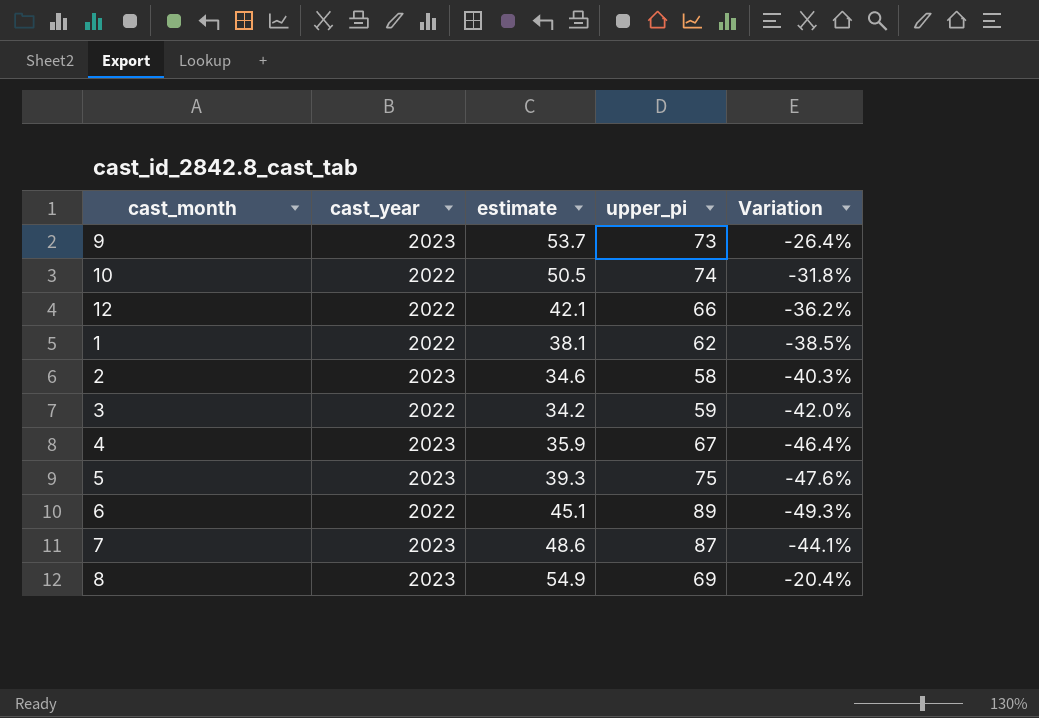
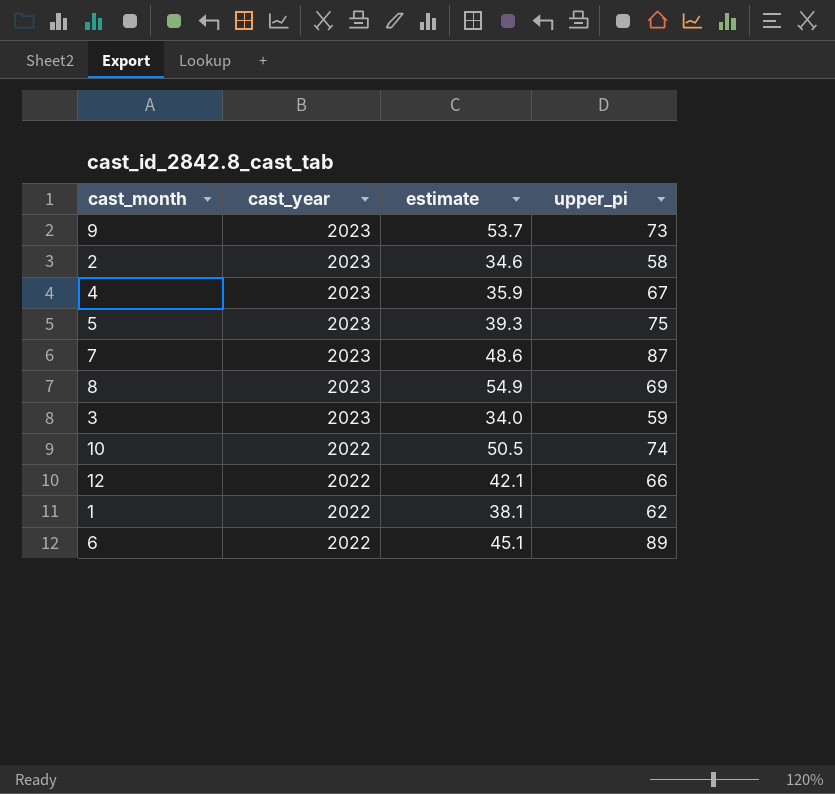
row order: none -> cast_year descending
column Variation | formula: ([estimate] - [upper_pi]) / [upper_pi] -> none
3 | cast_year: 2022 -> 2023
3 | estimate: 34.2 -> 34.0

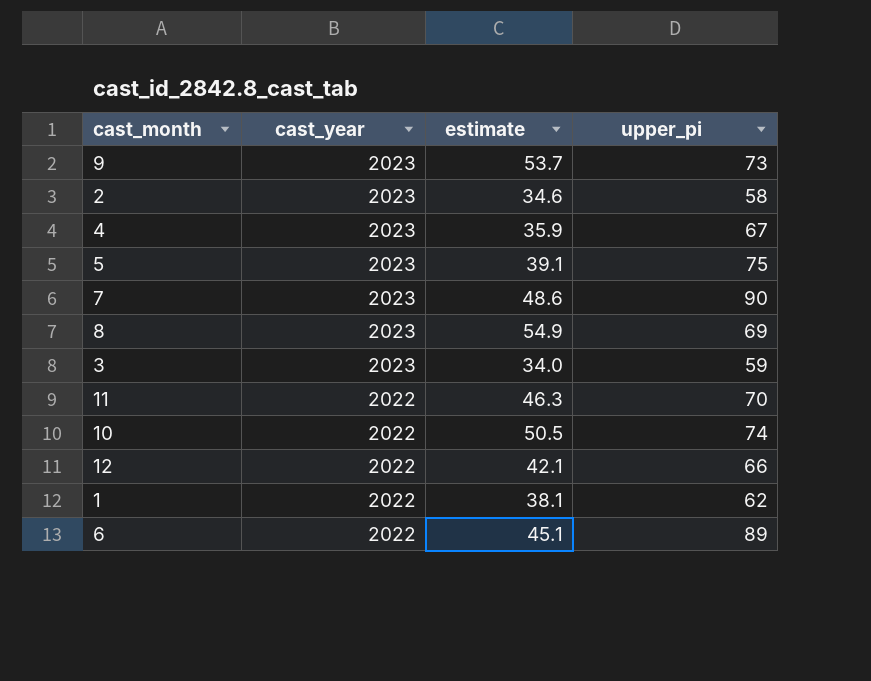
5 | estimate: 39.3 -> 39.1
7 | upper_pi: 87 -> 90
row 11: none -> 2022 | 46.3 | 70

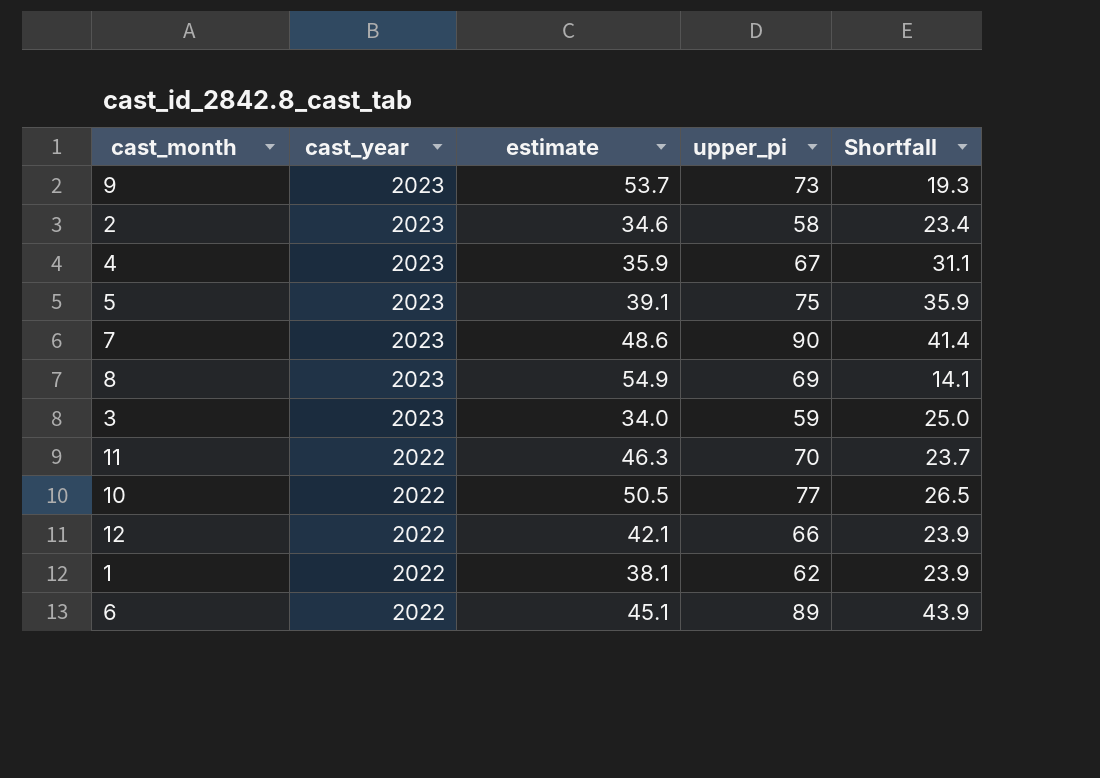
column Shortfall | formula: none -> [upper_pi] - [estimate]
10 | upper_pi: 74 -> 77

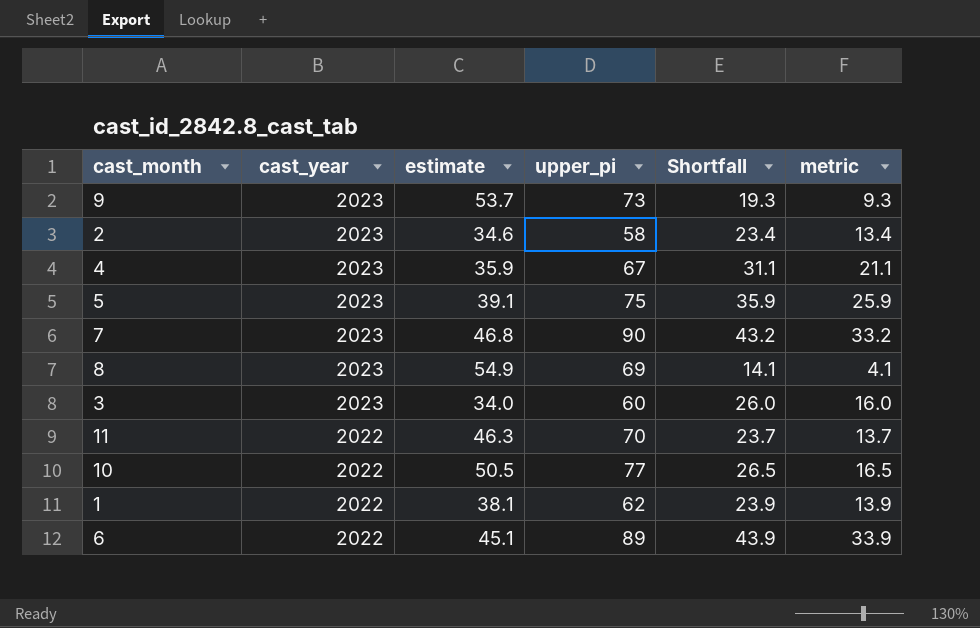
column metric | formula: none -> [Shortfall] - 10
row 12: 2022 | 42.1 | 66 | 23.9 -> none
7 | estimate: 48.6 -> 46.8
7 | Shortfall: 41.4 -> 43.2
3 | upper_pi: 59 -> 60
3 | Shortfall: 25.0 -> 26.0

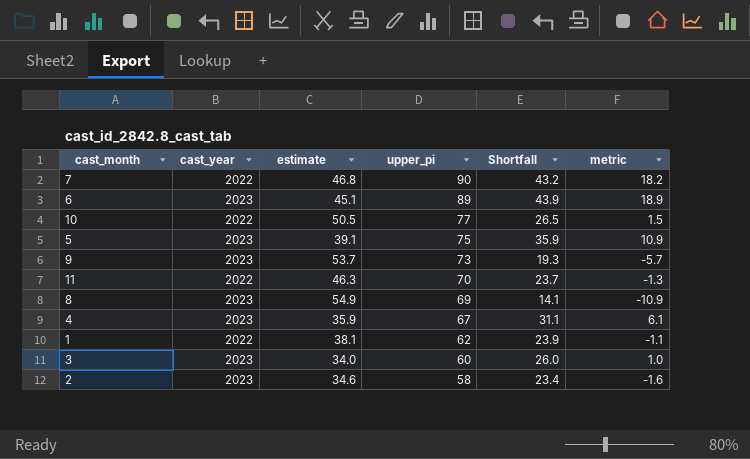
row order: cast_year descending -> upper_pi descending
column metric | formula: [Shortfall] - 10 -> [Shortfall] - 25
7 | cast_year: 2023 -> 2022
6 | cast_year: 2022 -> 2023

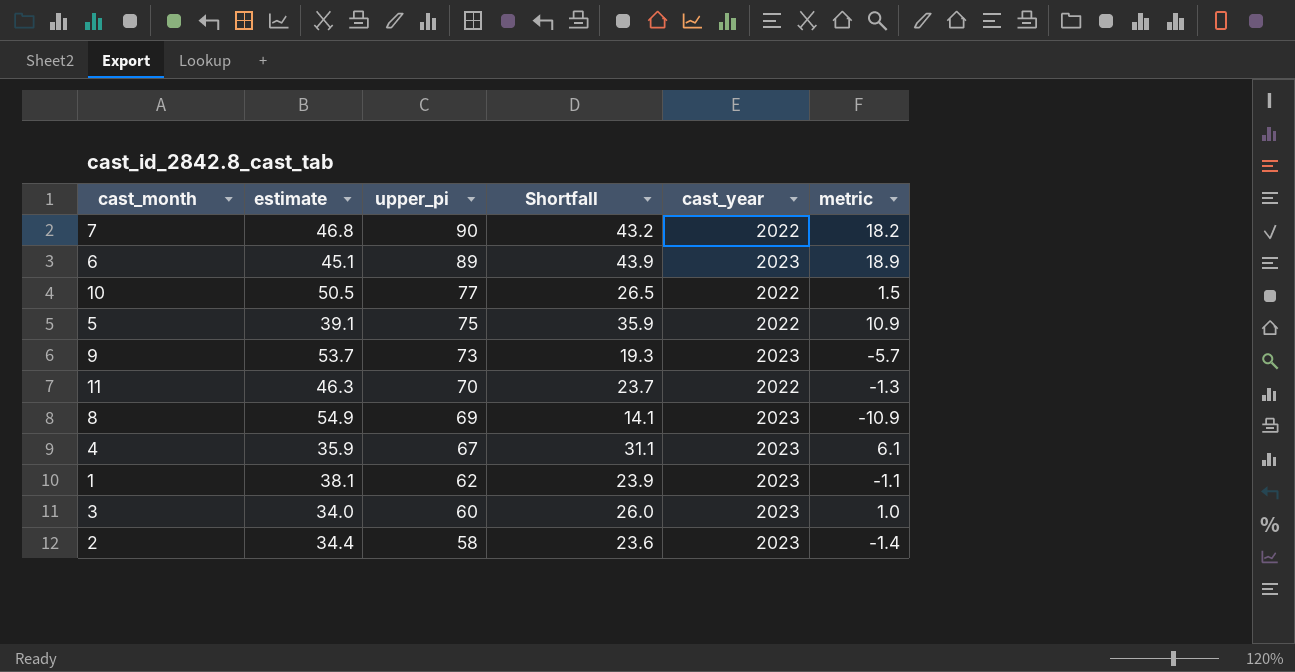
column cast_year | position: 2 -> 5
5 | cast_year: 2023 -> 2022
1 | cast_year: 2022 -> 2023
2 | estimate: 34.6 -> 34.4
2 | Shortfall: 23.4 -> 23.6
2 | metric: -1.6 -> -1.4

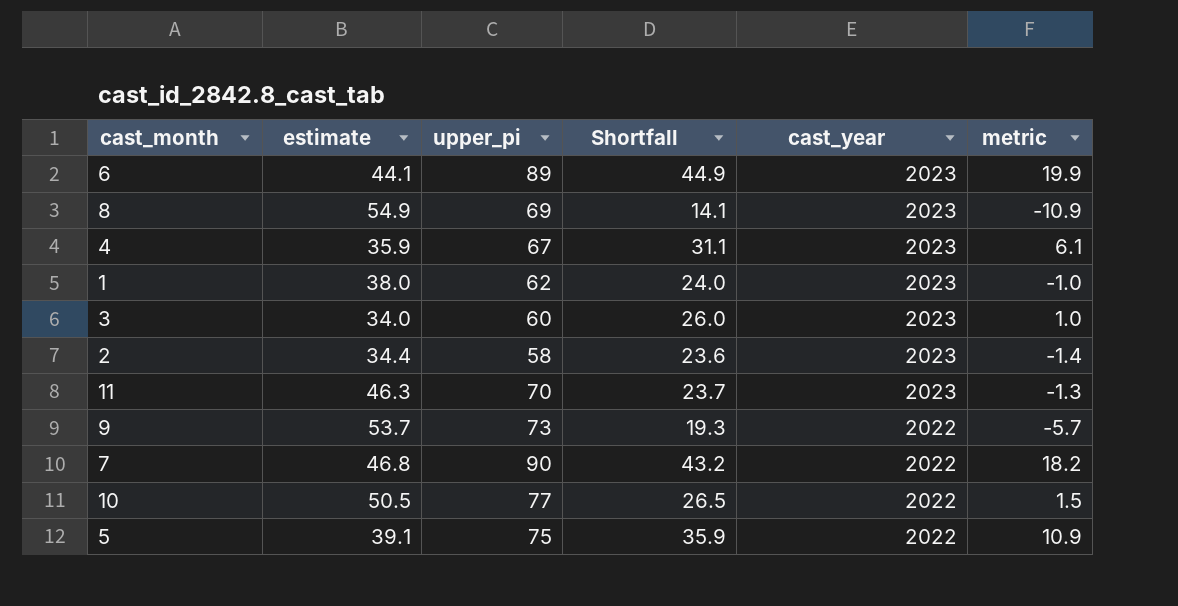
row order: upper_pi descending -> cast_year descending
6 | estimate: 45.1 -> 44.1
6 | Shortfall: 43.9 -> 44.9
6 | metric: 18.9 -> 19.9
1 | estimate: 38.1 -> 38.0
1 | Shortfall: 23.9 -> 24.0
1 | metric: -1.1 -> -1.0
11 | cast_year: 2022 -> 2023
9 | cast_year: 2023 -> 2022

